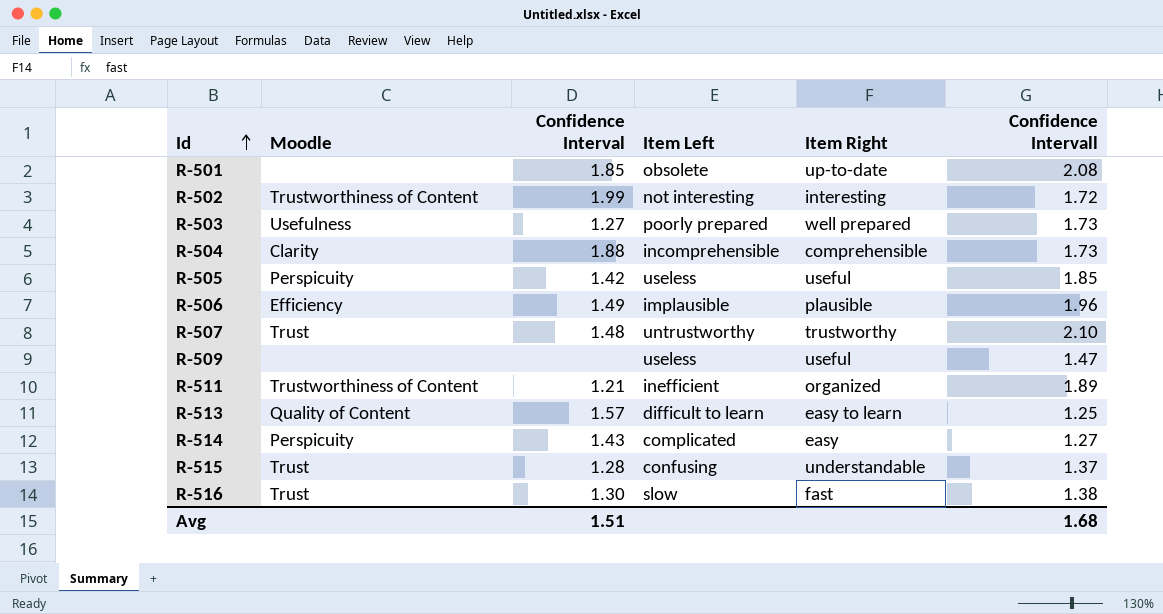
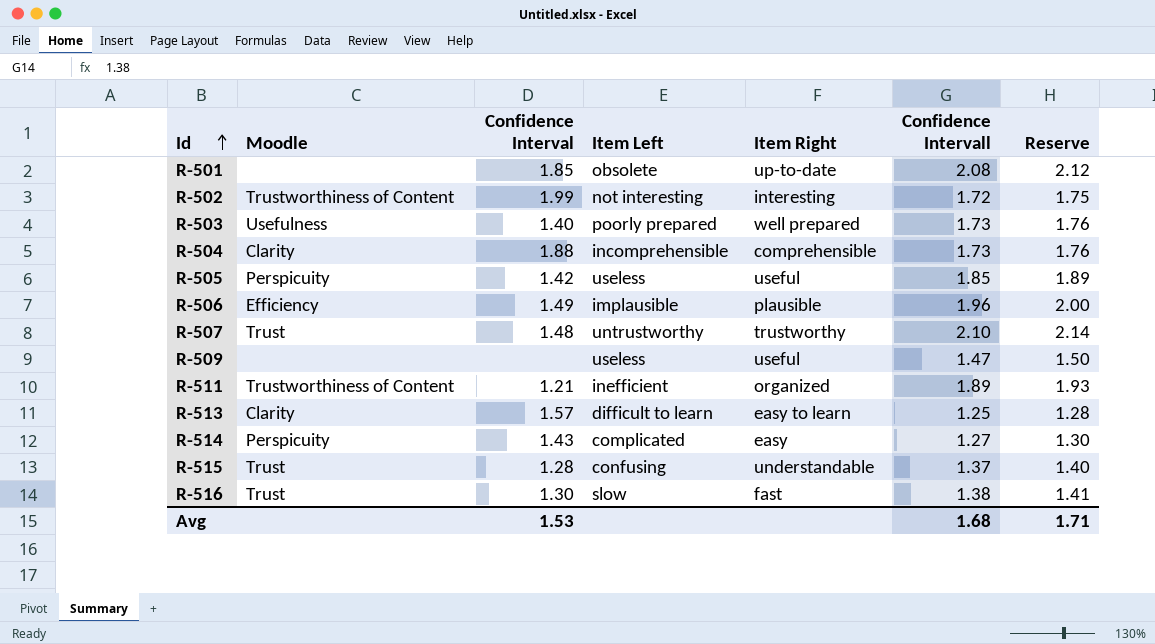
column Reserve | formula: none -> [Confidence Intervall] * 1.02
R-503 | Confidence Interval: 1.27 -> 1.40
R-513 | Moodle: Quality of Content -> Clarity
Avg | Confidence Interval: 1.51 -> 1.53

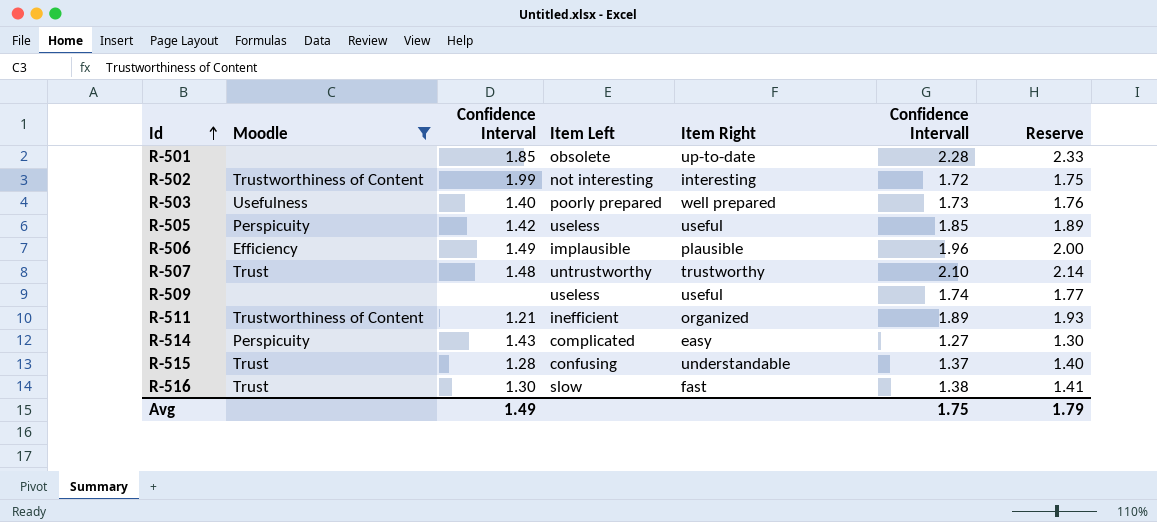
filter: none -> Moodle != Clarity
R-501 | Confidence Intervall: 2.08 -> 2.28
R-501 | Reserve: 2.12 -> 2.33
R-509 | Confidence Intervall: 1.47 -> 1.74
R-509 | Reserve: 1.50 -> 1.77
Avg | Confidence Interval: 1.53 -> 1.49
Avg | Confidence Intervall: 1.68 -> 1.75
Avg | Reserve: 1.71 -> 1.79

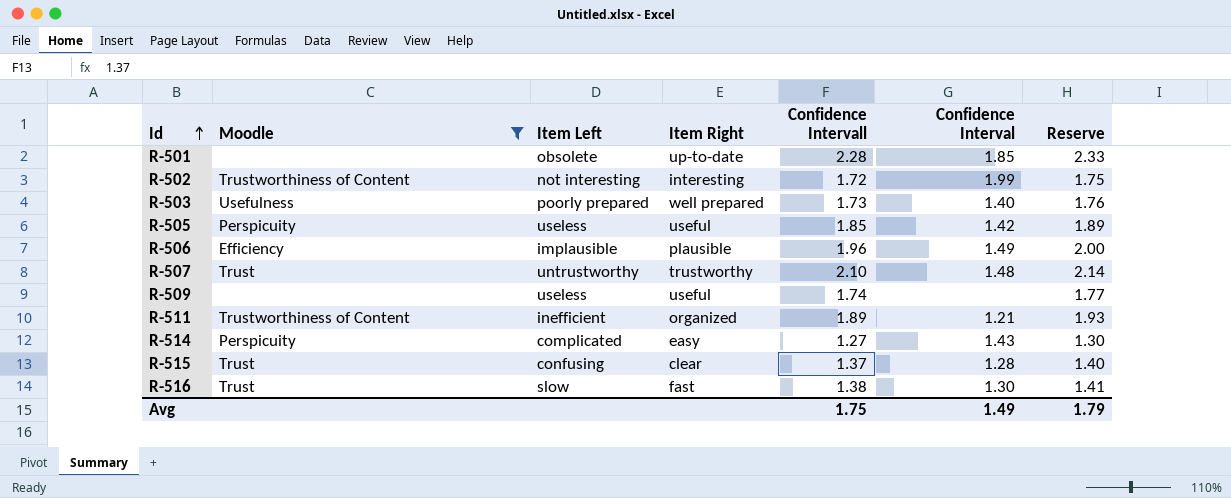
column Confidence Interval | position: 3 -> 6
R-515 | Item Right: understandable -> clear

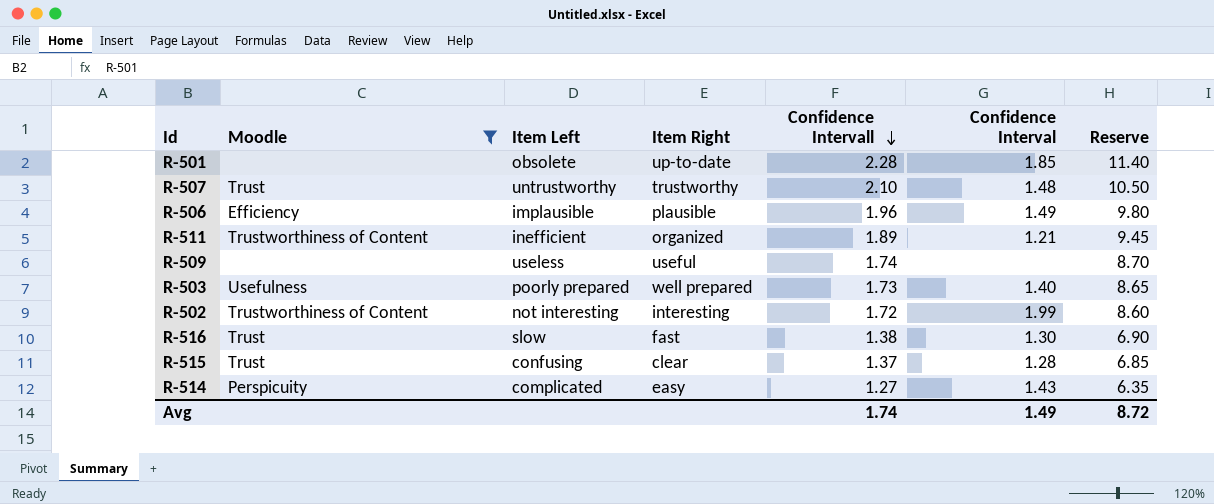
row order: Id ascending -> Confidence Intervall descending
column Reserve | formula: [Confidence Intervall] * 1.02 -> [Confidence Intervall] * 5
row R-505: Perspicuity | useless | useful | 1.85 | 1.42 | 1.89 -> none
Avg | Confidence Intervall: 1.75 -> 1.74
Avg | Reserve: 1.79 -> 8.72

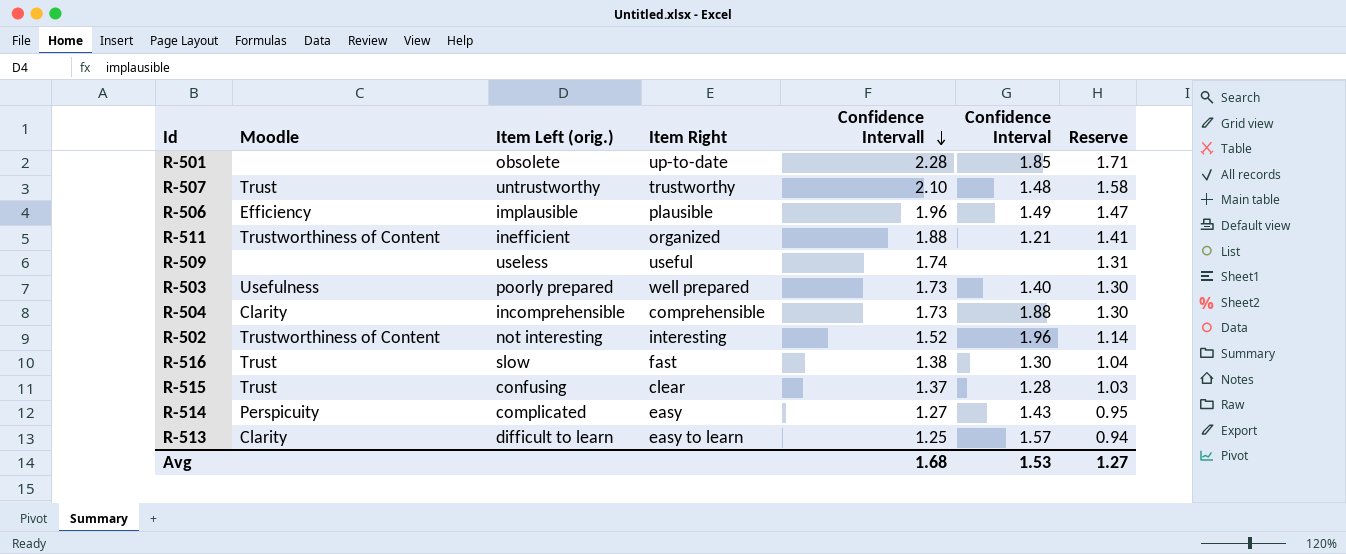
filter: Moodle != Clarity -> none
column name: Item Left -> Item Left (orig.)
column Reserve | formula: [Confidence Intervall] * 5 -> [Confidence Intervall] * 0.75
R-511 | Confidence Intervall: 1.89 -> 1.88
R-502 | Confidence Intervall: 1.72 -> 1.52
R-502 | Confidence Interval: 1.99 -> 1.96
Avg | Confidence Intervall: 1.74 -> 1.68
Avg | Confidence Interval: 1.49 -> 1.53
Avg | Reserve: 8.72 -> 1.27

